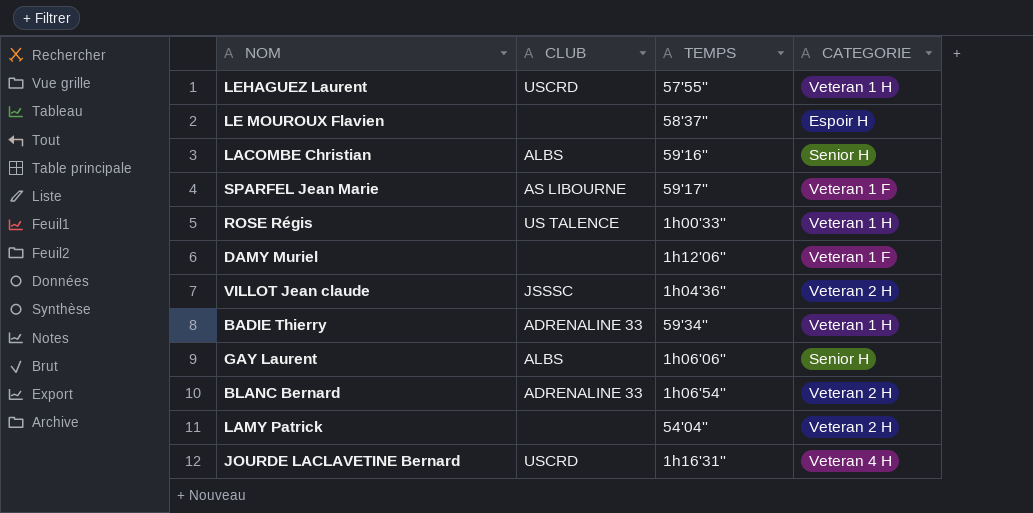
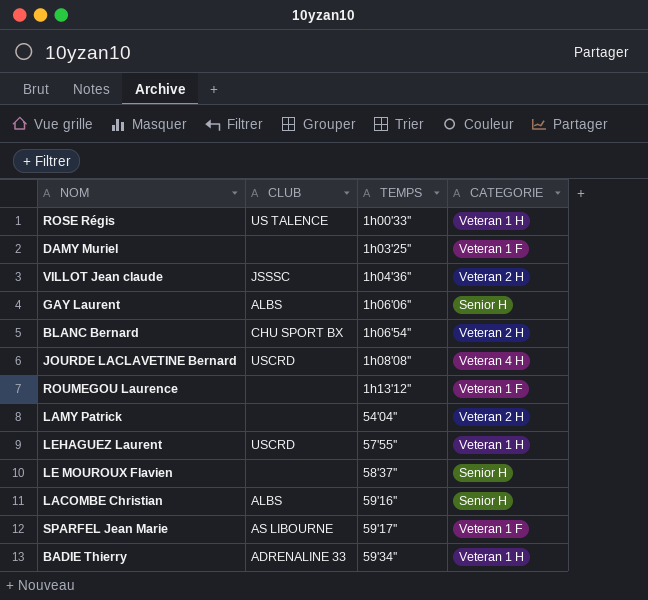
row order: none -> TEMPS ascending
DAMY Muriel | TEMPS: 1h12'06'' -> 1h03'25''
BLANC Bernard | CLUB: ADRENALINE 33 -> CHU SPORT BX
JOURDE LACLAVETINE Bernard | TEMPS: 1h16'31'' -> 1h08'08''
row ROUMEGOU Laurence: none -> none | 1h13'12'' | Veteran 1 F
LE MOUROUX Flavien | CATEGORIE: Espoir H -> Senior H

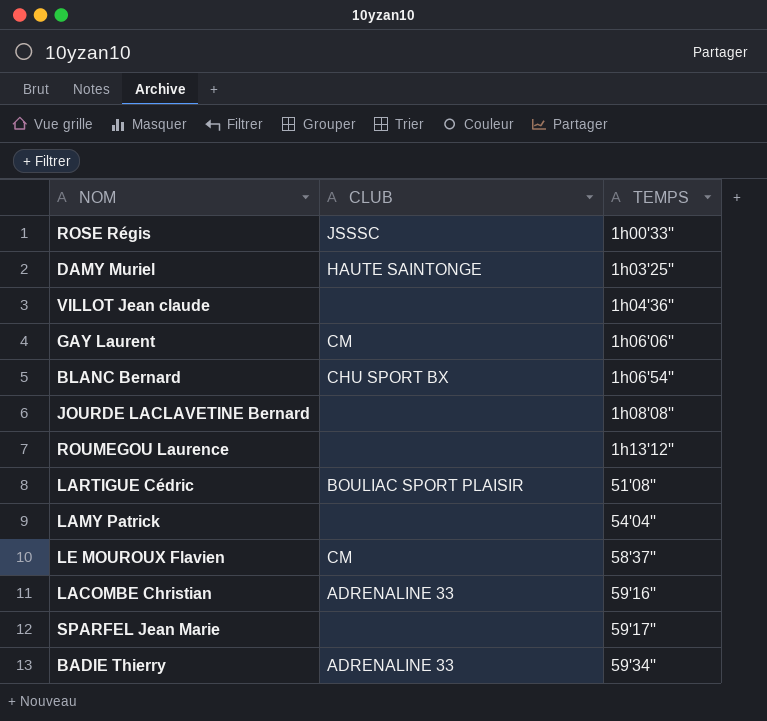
column CATEGORIE | position: 4 -> none
row LEHAGUEZ Laurent: USCRD | 57'55'' | Veteran 1 H -> none
ROSE Régis | CLUB: US TALENCE -> JSSSC
DAMY Muriel | CLUB: none -> HAUTE SAINTONGE
VILLOT Jean claude | CLUB: JSSSC -> none
GAY Laurent | CLUB: ALBS -> CM
JOURDE LACLAVETINE Bernard | CLUB: USCRD -> none
row LARTIGUE Cédric: none -> BOULIAC SPORT PLAISIR | 51'08''
LE MOUROUX Flavien | CLUB: none -> CM
LACOMBE Christian | CLUB: ALBS -> ADRENALINE 33
SPARFEL Jean Marie | CLUB: AS LIBOURNE -> none

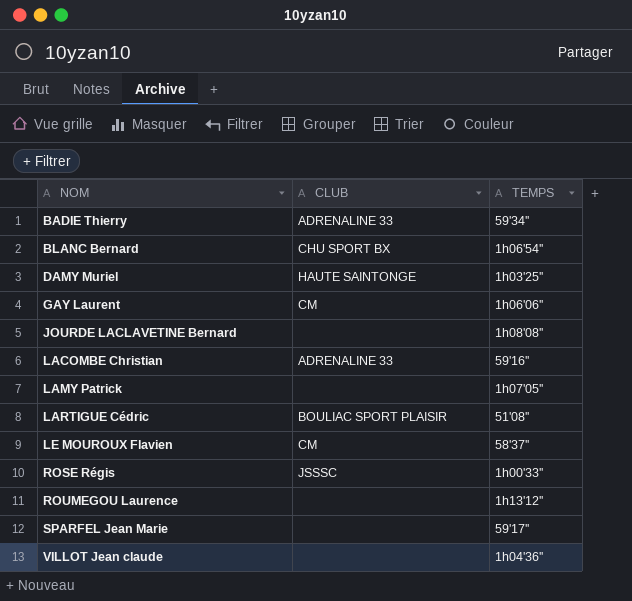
row order: TEMPS ascending -> NOM ascending
LAMY Patrick | TEMPS: 54'04'' -> 1h07'05''

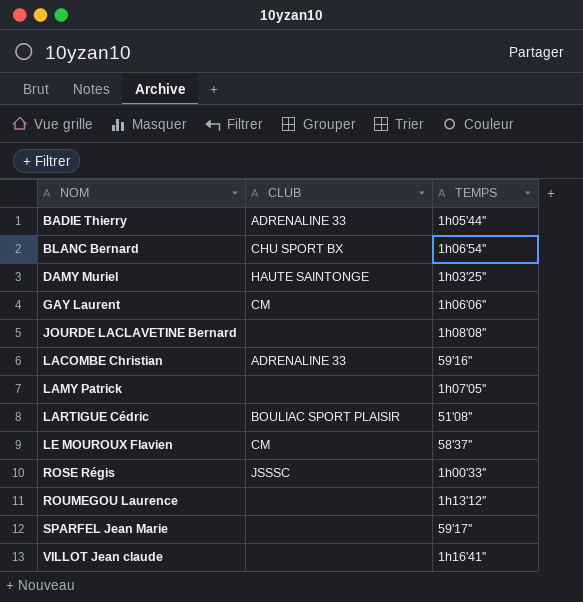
BADIE Thierry | TEMPS: 59'34'' -> 1h05'44''
VILLOT Jean claude | TEMPS: 1h04'36'' -> 1h16'41''

